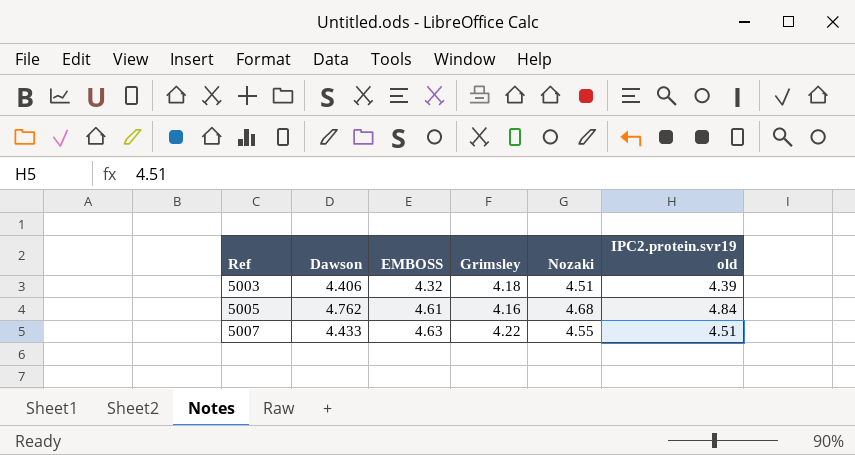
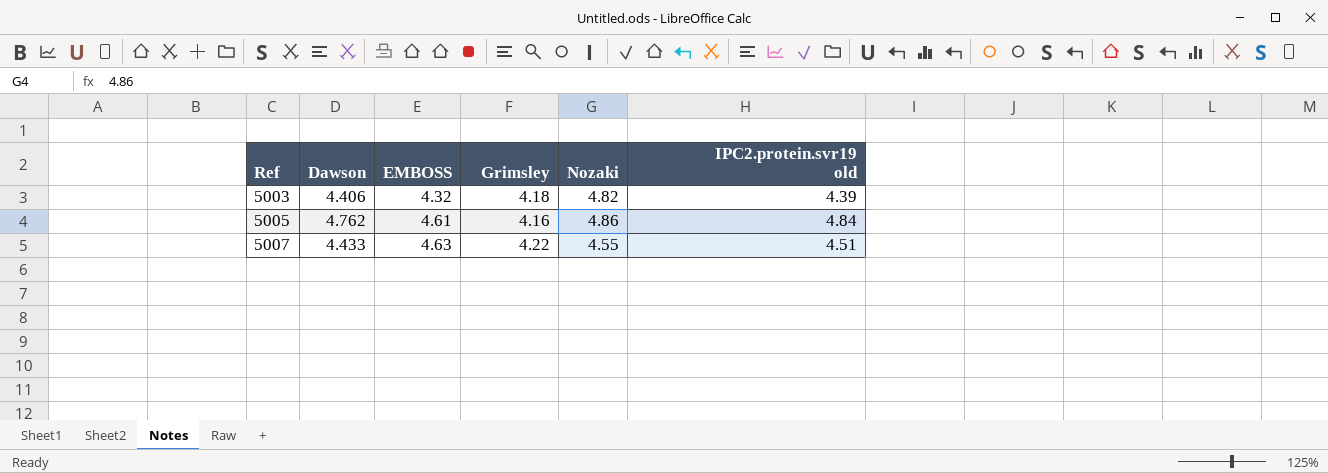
5003 | Nozaki: 4.51 -> 4.82
5005 | Nozaki: 4.68 -> 4.86

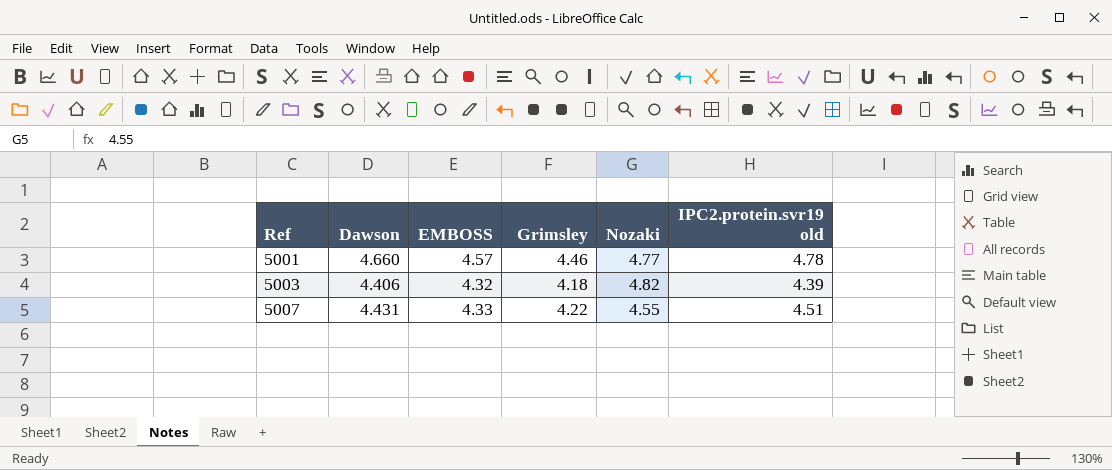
row 5005: 4.762 | 4.61 | 4.16 | 4.86 | 4.84 -> none
row 5001: none -> 4.660 | 4.57 | 4.46 | 4.77 | 4.78
5007 | Dawson: 4.433 -> 4.431
5007 | EMBOSS: 4.63 -> 4.33

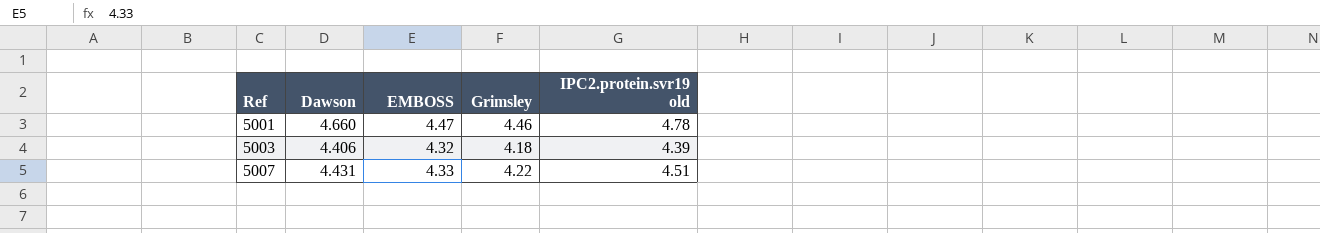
column Nozaki | position: 5 -> none
5001 | EMBOSS: 4.57 -> 4.47

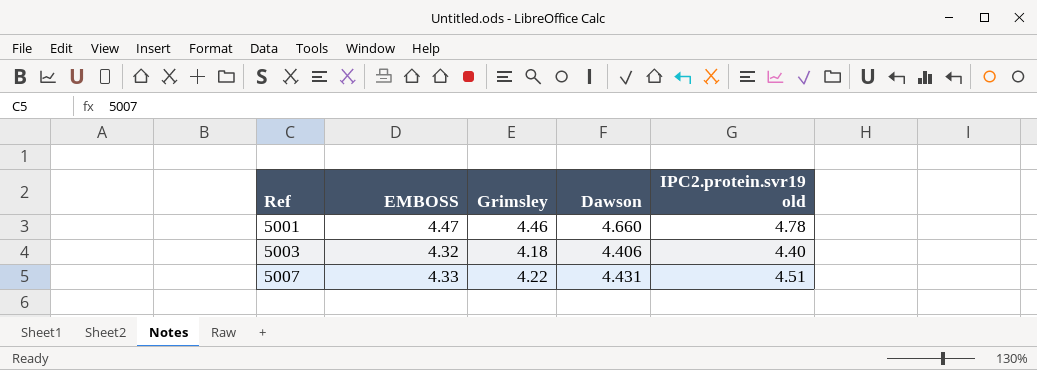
column Dawson | position: 2 -> 4
5003 | IPC2.protein.svr19 old: 4.39 -> 4.40

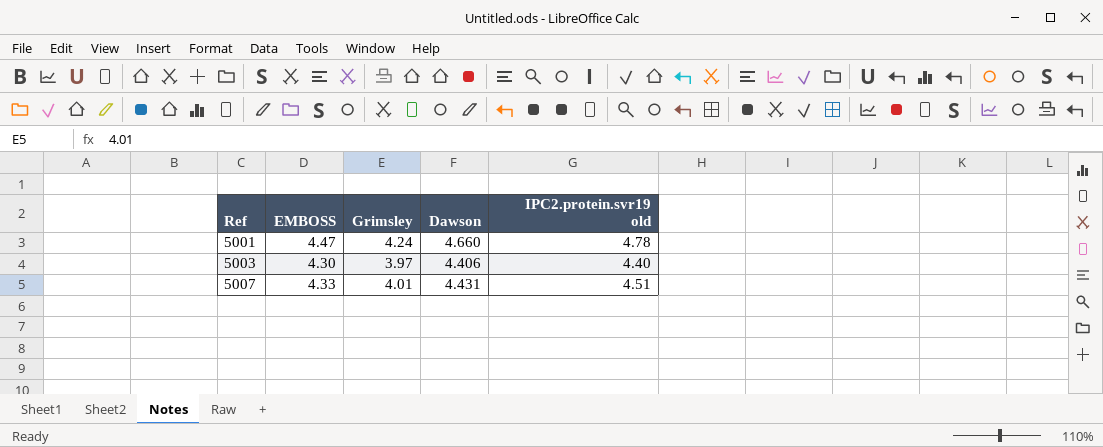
5001 | Grimsley: 4.46 -> 4.24
5003 | EMBOSS: 4.32 -> 4.30
5003 | Grimsley: 4.18 -> 3.97
5007 | Grimsley: 4.22 -> 4.01

